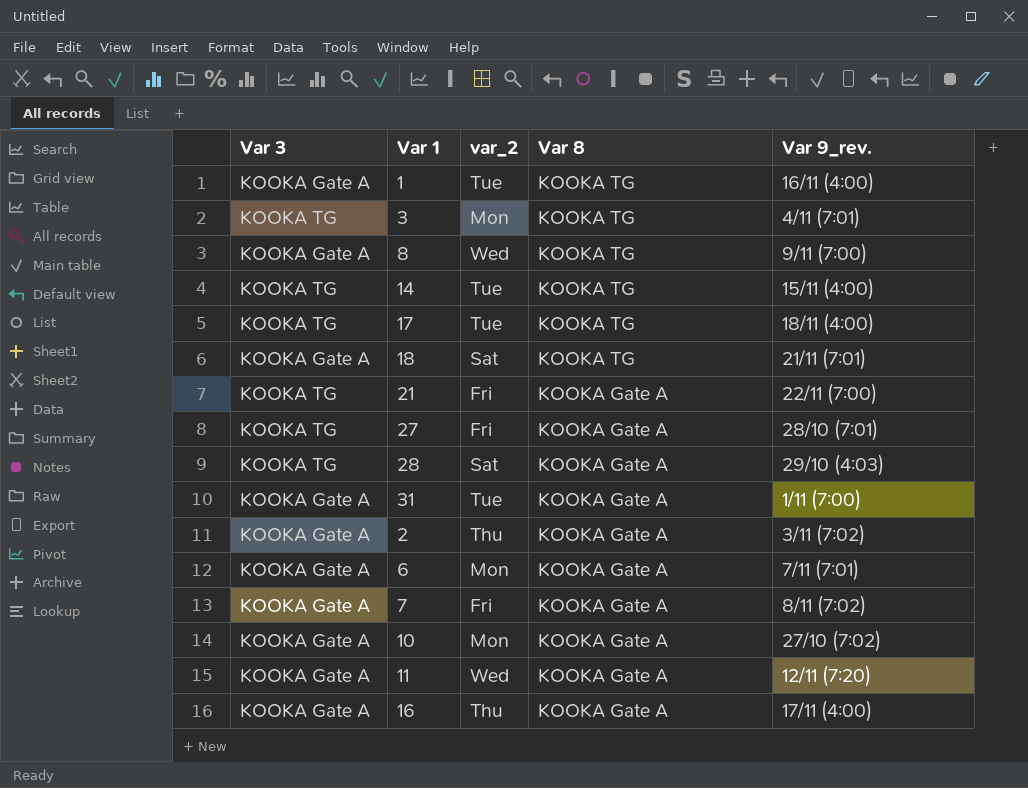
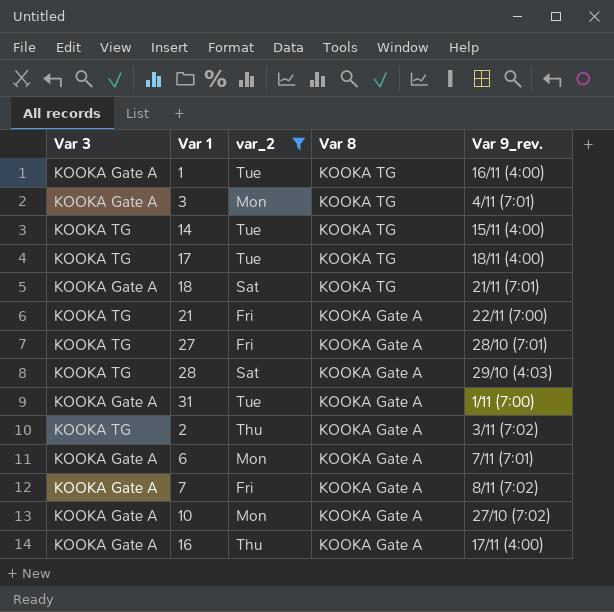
filter: none -> var_2 != Wed
3 | Var 3: KOOKA TG -> KOOKA Gate A
2 | Var 3: KOOKA Gate A -> KOOKA TG

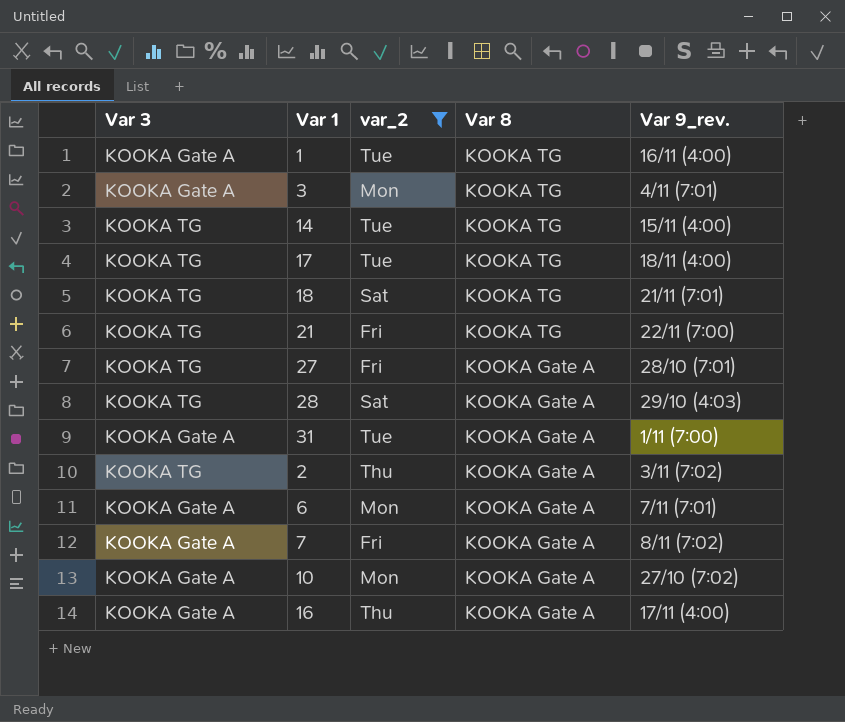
18 | Var 3: KOOKA Gate A -> KOOKA TG
21 | Var 8: KOOKA Gate A -> KOOKA TG

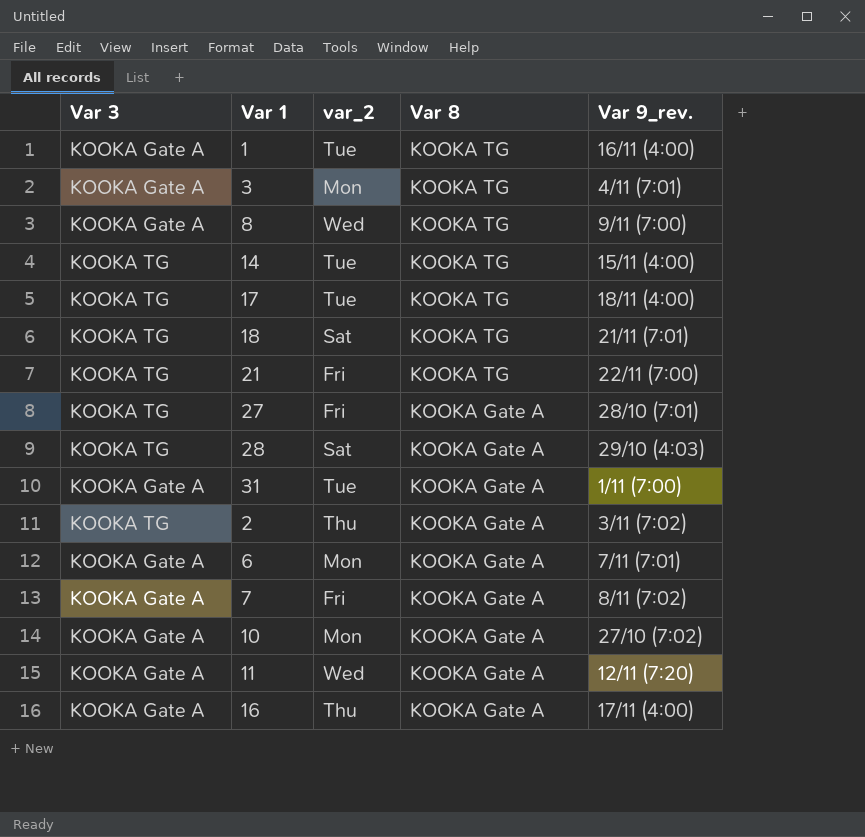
filter: var_2 != Wed -> none

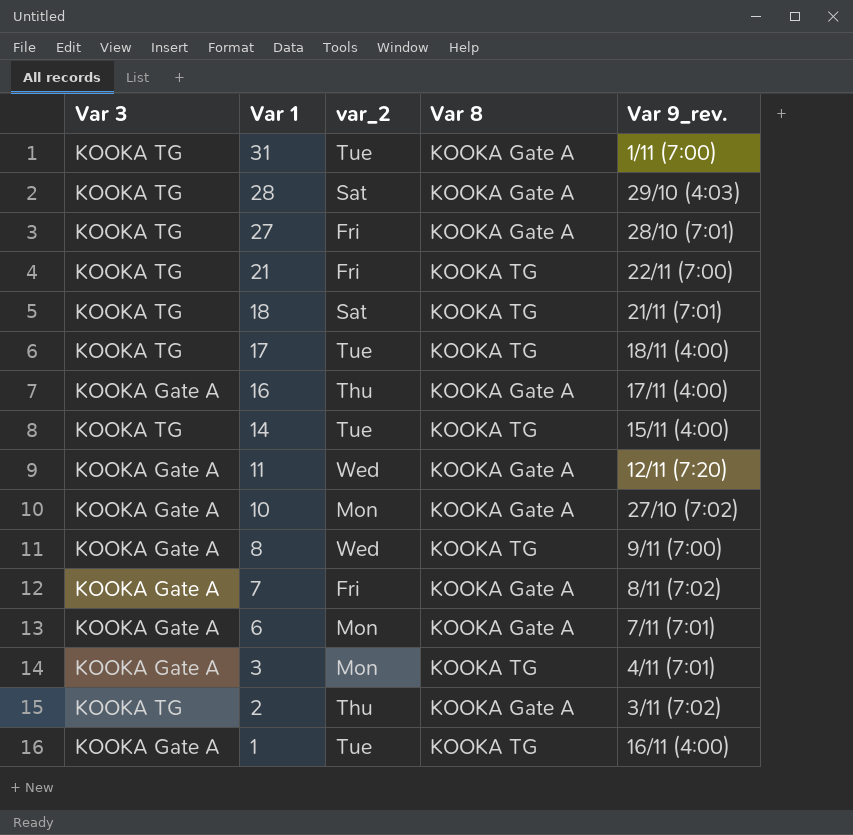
row order: Var 8 descending -> Var 1 descending
31 | Var 3: KOOKA Gate A -> KOOKA TG

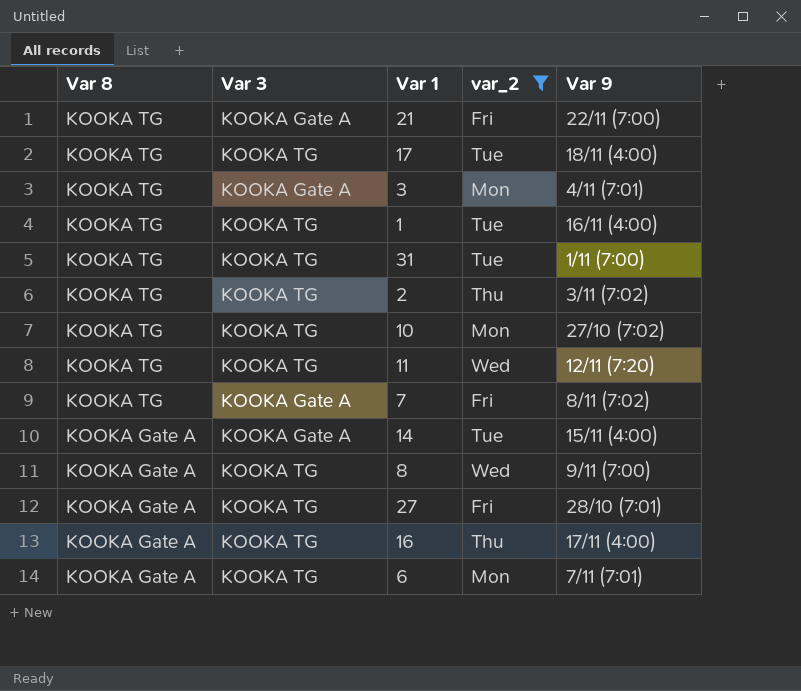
filter: none -> var_2 != Sat
row order: Var 1 descending -> Var 8 descending
column Var 8 | position: 4 -> 1
column name: Var 9_rev. -> Var 9
21 | Var 3: KOOKA TG -> KOOKA Gate A
1 | Var 3: KOOKA Gate A -> KOOKA TG
31 | Var 8: KOOKA Gate A -> KOOKA TG
2 | Var 8: KOOKA Gate A -> KOOKA TG
10 | Var 8: KOOKA Gate A -> KOOKA TG
10 | Var 3: KOOKA Gate A -> KOOKA TG
11 | Var 8: KOOKA Gate A -> KOOKA TG
11 | Var 3: KOOKA Gate A -> KOOKA TG
7 | Var 8: KOOKA Gate A -> KOOKA TG
14 | Var 8: KOOKA TG -> KOOKA Gate A
14 | Var 3: KOOKA TG -> KOOKA Gate A
8 | Var 8: KOOKA TG -> KOOKA Gate A
8 | Var 3: KOOKA Gate A -> KOOKA TG
16 | Var 3: KOOKA Gate A -> KOOKA TG
6 | Var 3: KOOKA Gate A -> KOOKA TG

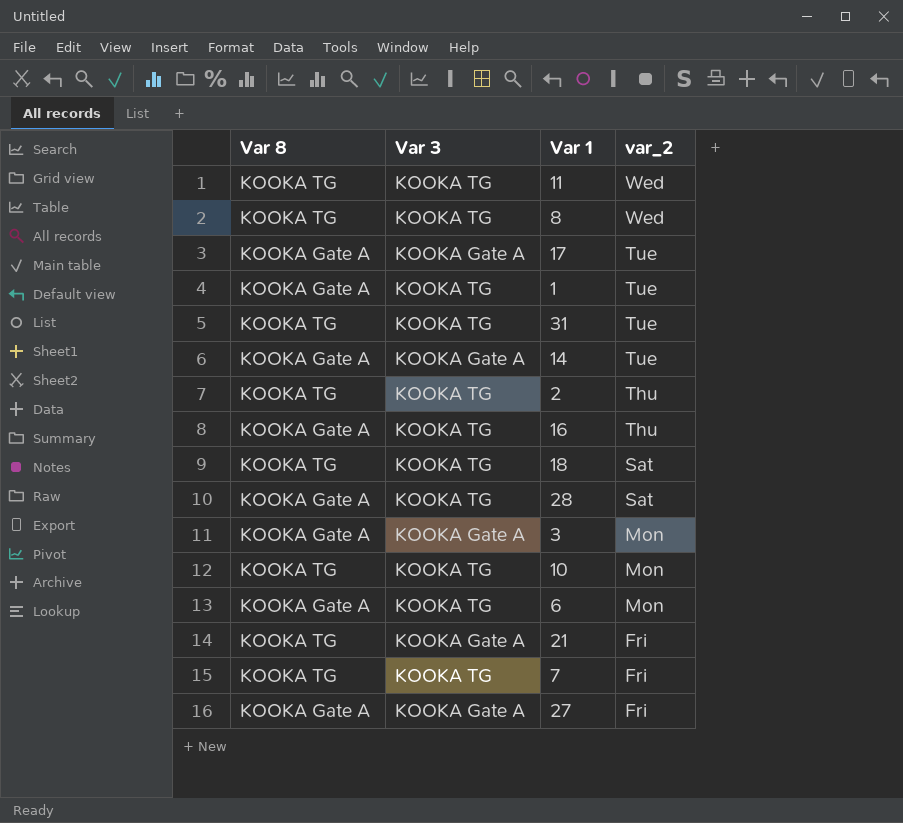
filter: var_2 != Sat -> none
row order: Var 8 descending -> var_2 descending
column Var 9 | position: 5 -> none
8 | Var 8: KOOKA Gate A -> KOOKA TG
17 | Var 8: KOOKA TG -> KOOKA Gate A
17 | Var 3: KOOKA TG -> KOOKA Gate A
1 | Var 8: KOOKA TG -> KOOKA Gate A
3 | Var 8: KOOKA TG -> KOOKA Gate A
7 | Var 3: KOOKA Gate A -> KOOKA TG
27 | Var 3: KOOKA TG -> KOOKA Gate A

